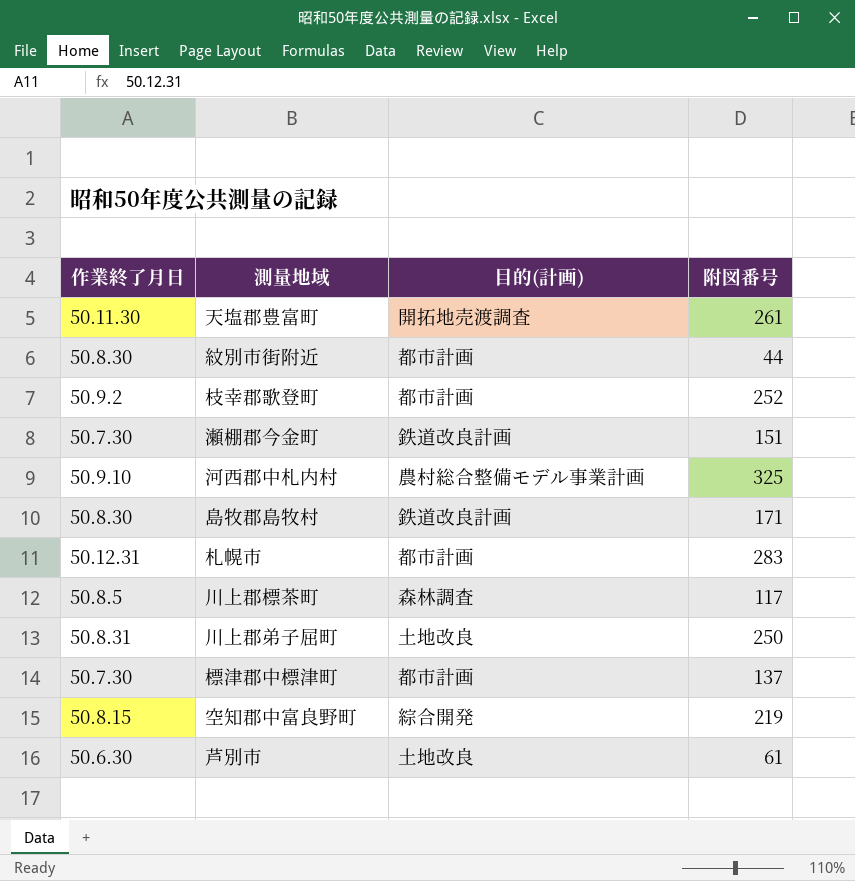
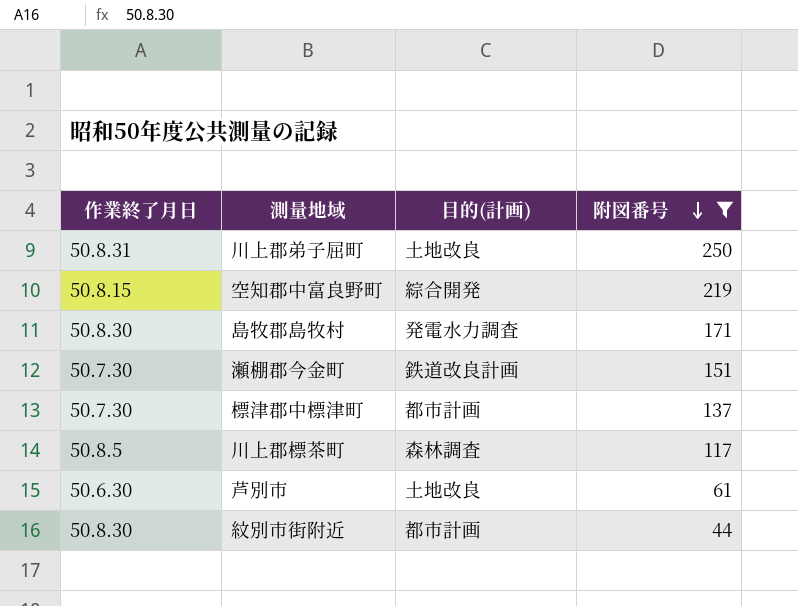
filter: none -> 附図番号 <= 250
row order: none -> 附図番号 descending
島牧郡島牧村 | 目的(計画): 鉄道改良計画 -> 発電水力調査

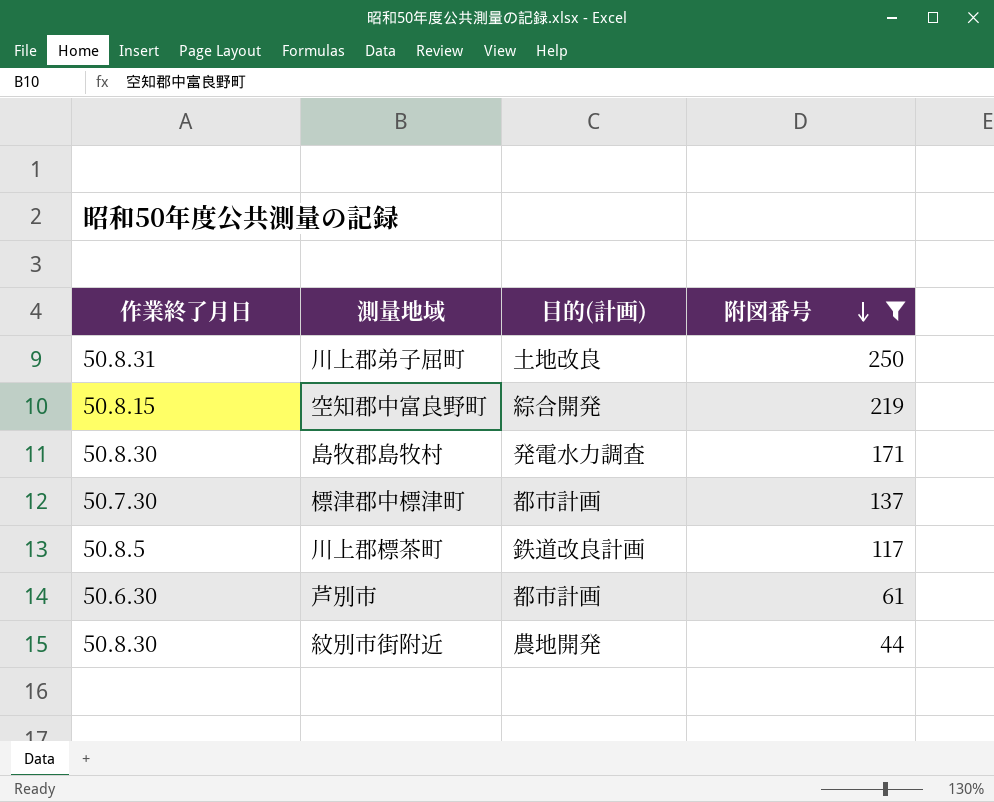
row 瀬棚郡今金町: 50.7.30 | 鉄道改良計画 | 151 -> none
川上郡標茶町 | 目的(計画): 森林調査 -> 鉄道改良計画
芦別市 | 目的(計画): 土地改良 -> 都市計画
紋別市街附近 | 目的(計画): 都市計画 -> 農地開発

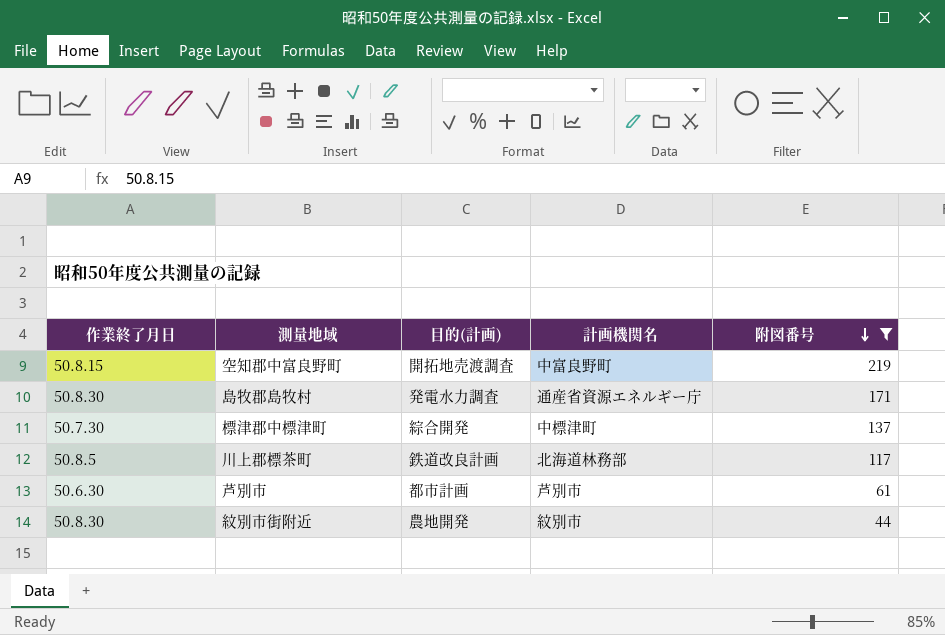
column 計画機関名 | position: none -> 4
row 川上郡弟子屈町: 50.8.31 | 土地改良 | 250 -> none
空知郡中富良野町 | 目的(計画): 綜合開発 -> 開拓地売渡調査
標津郡中標津町 | 目的(計画): 都市計画 -> 綜合開発

